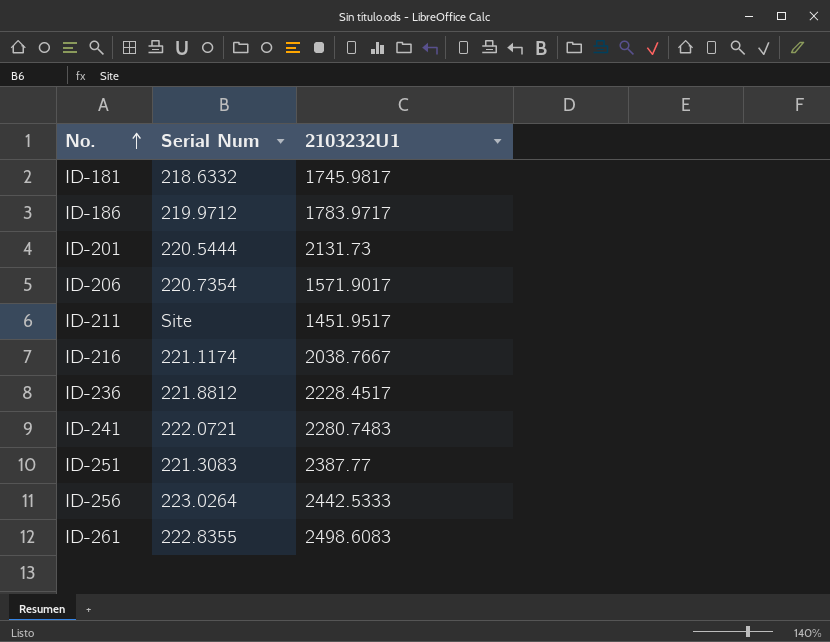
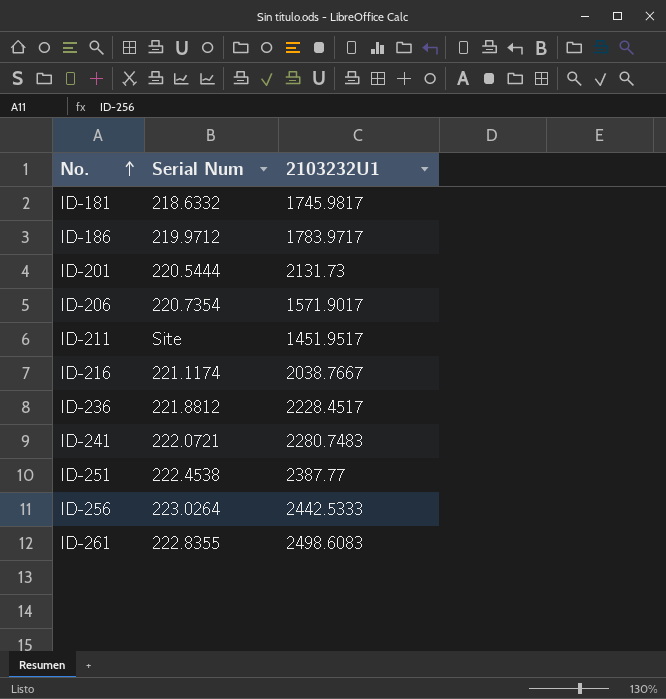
ID-251 | Serial Num: 221.3083 -> 222.4538

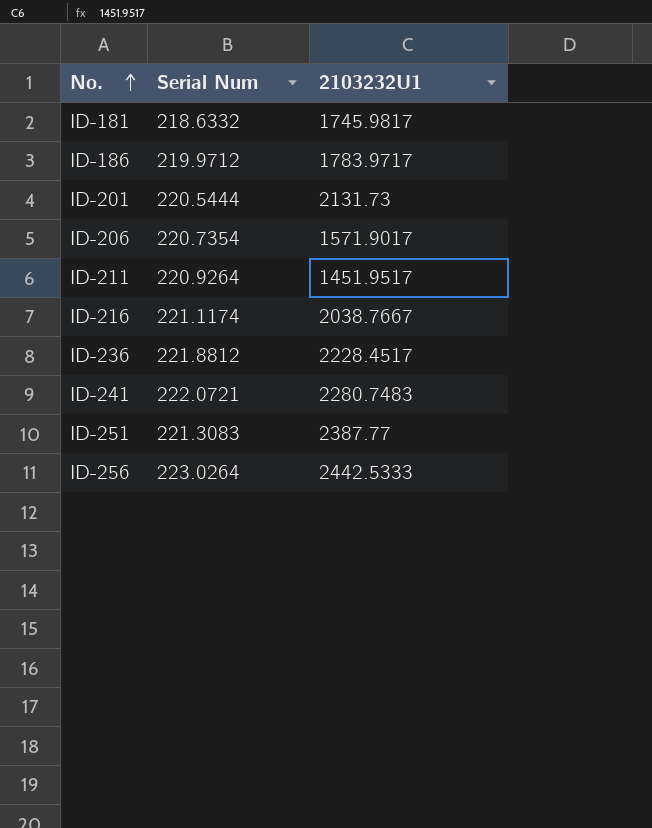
row ID-261: 222.8355 | 2498.6083 -> none
ID-211 | Serial Num: Site -> 220.9264
ID-251 | Serial Num: 222.4538 -> 221.3083

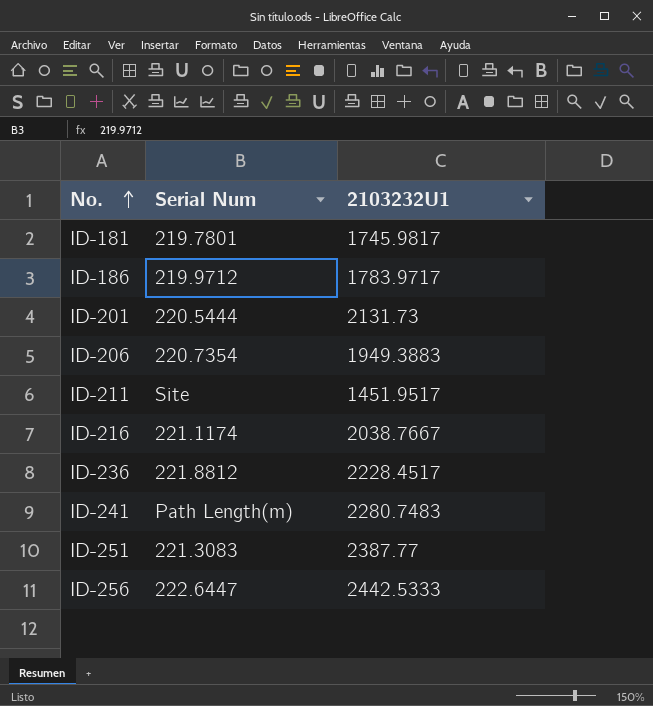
ID-181 | Serial Num: 218.6332 -> 219.7801
ID-206 | 2103232U1: 1571.9017 -> 1949.3883
ID-211 | Serial Num: 220.9264 -> Site
ID-241 | Serial Num: 222.0721 -> Path Length(m)
ID-256 | Serial Num: 223.0264 -> 222.6447

